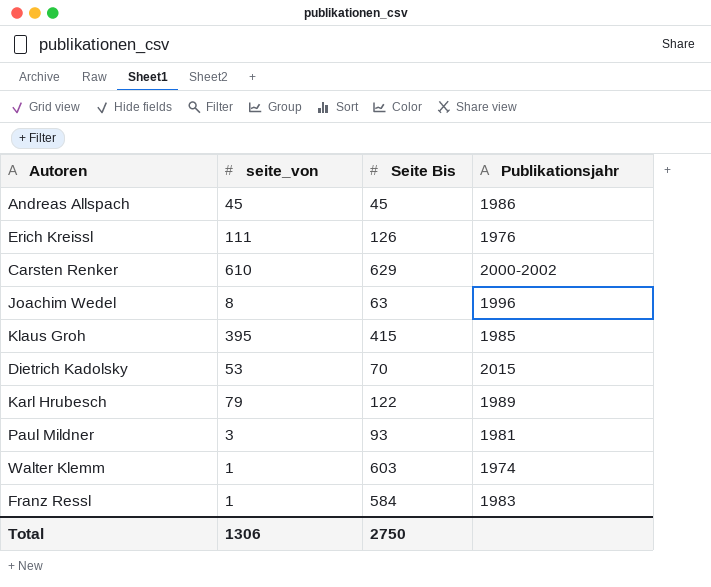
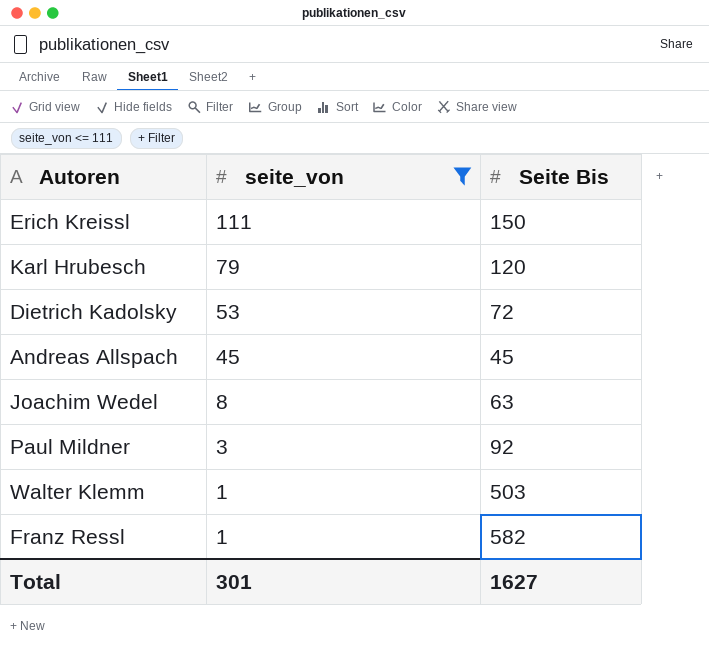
filter: none -> seite_von <= 111
row order: none -> seite_von descending
column Publikationsjahr | position: 4 -> none
Erich Kreissl | Seite Bis: 126 -> 150
Karl Hrubesch | Seite Bis: 122 -> 120
Dietrich Kadolsky | Seite Bis: 70 -> 72
Paul Mildner | Seite Bis: 93 -> 92
Walter Klemm | Seite Bis: 603 -> 503
Franz Ressl | Seite Bis: 584 -> 582
Total | seite_von: 1306 -> 301
Total | Seite Bis: 2750 -> 1627

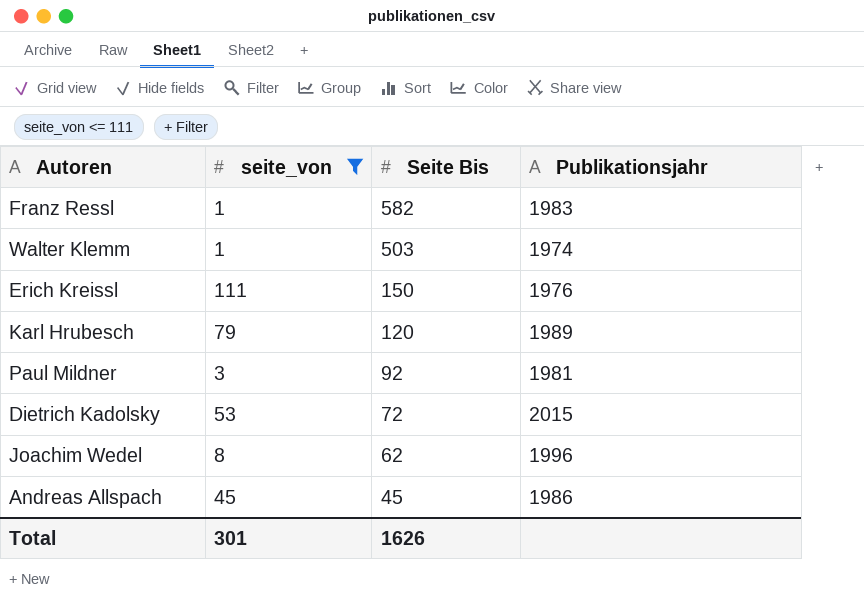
row order: seite_von descending -> Seite Bis descending
column Publikationsjahr | position: none -> 4
Joachim Wedel | Seite Bis: 63 -> 62
Total | Seite Bis: 1627 -> 1626

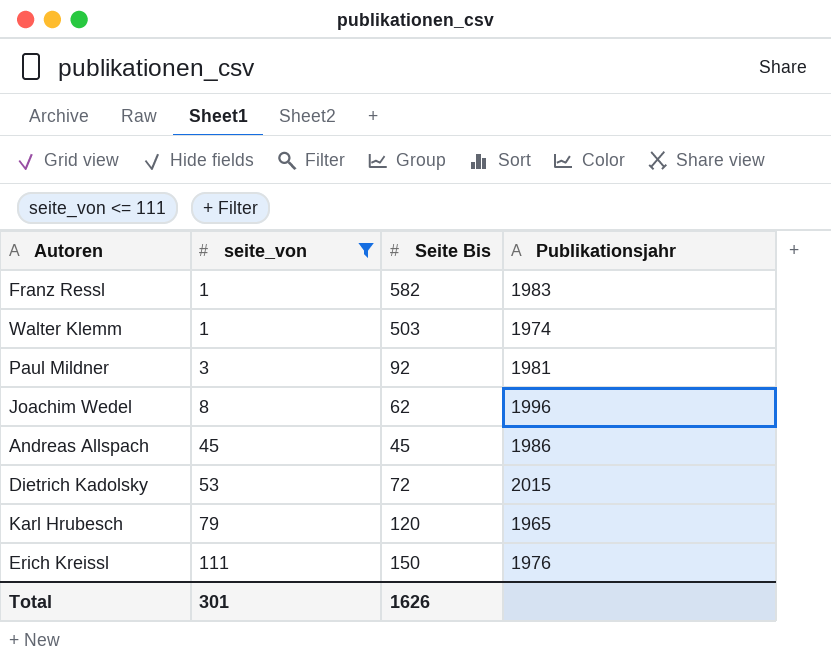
row order: Seite Bis descending -> seite_von ascending
Karl Hrubesch | Publikationsjahr: 1989 -> 1965

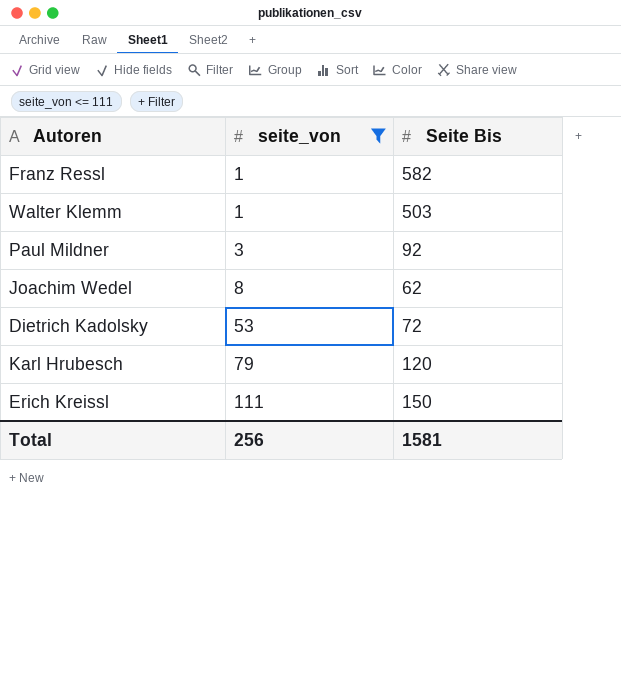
column Publikationsjahr | position: 4 -> none
row Andreas Allspach: 45 | 45 | 1986 -> none
Total | seite_von: 301 -> 256
Total | Seite Bis: 1626 -> 1581

